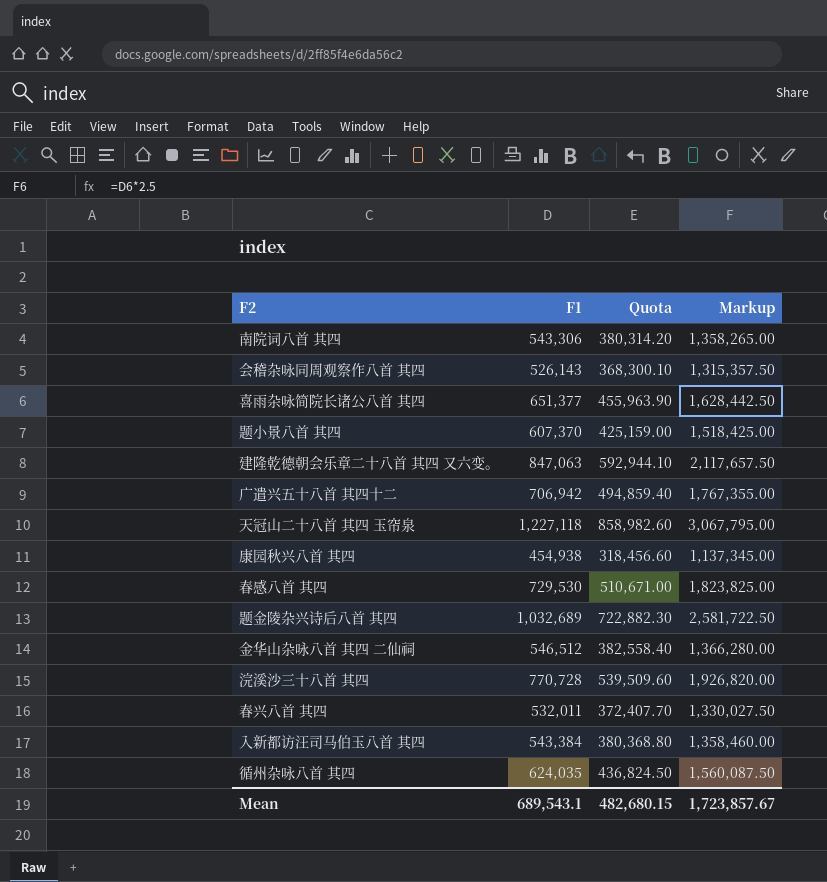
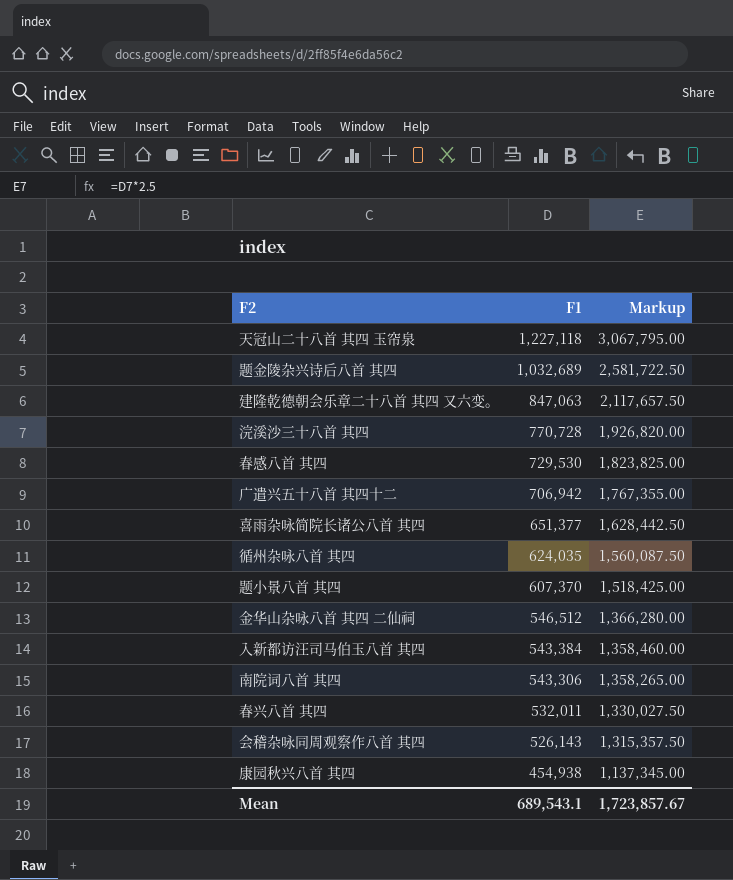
row order: none -> F1 descending
column Quota | formula: [F1] * 0.7 -> none

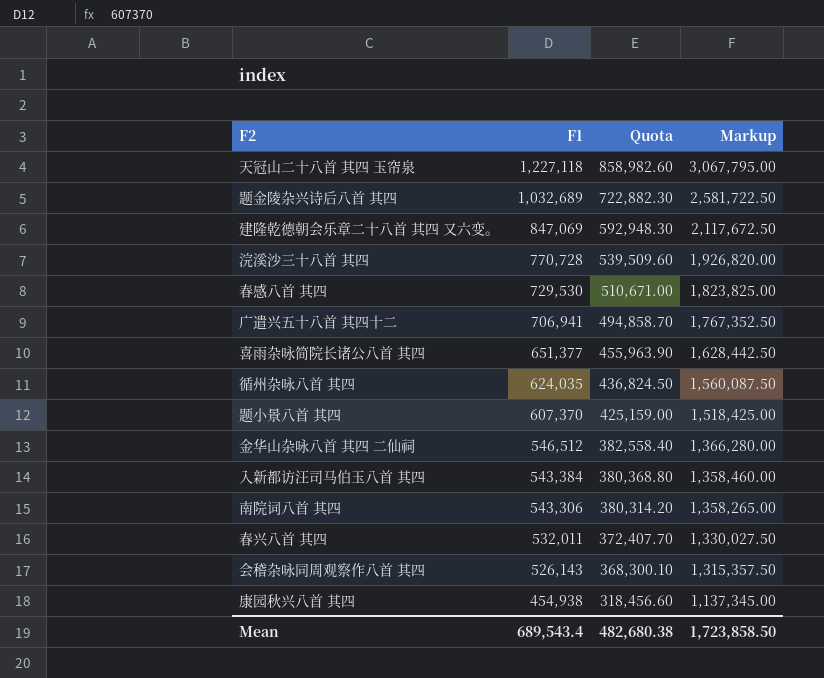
column Quota | formula: none -> [F1] * 0.7
建隆乾德朝会乐章二十八首 其四 又六变。 | F1: 847,063 -> 847,069
建隆乾德朝会乐章二十八首 其四 又六变。 | Markup: 2,117,657.50 -> 2,117,672.50
广遣兴五十八首 其四十二 | F1: 706,942 -> 706,941
广遣兴五十八首 其四十二 | Markup: 1,767,355.00 -> 1,767,352.50
Mean | F1: 689,543.1 -> 689,543.4
Mean | Markup: 1,723,857.67 -> 1,723,858.50

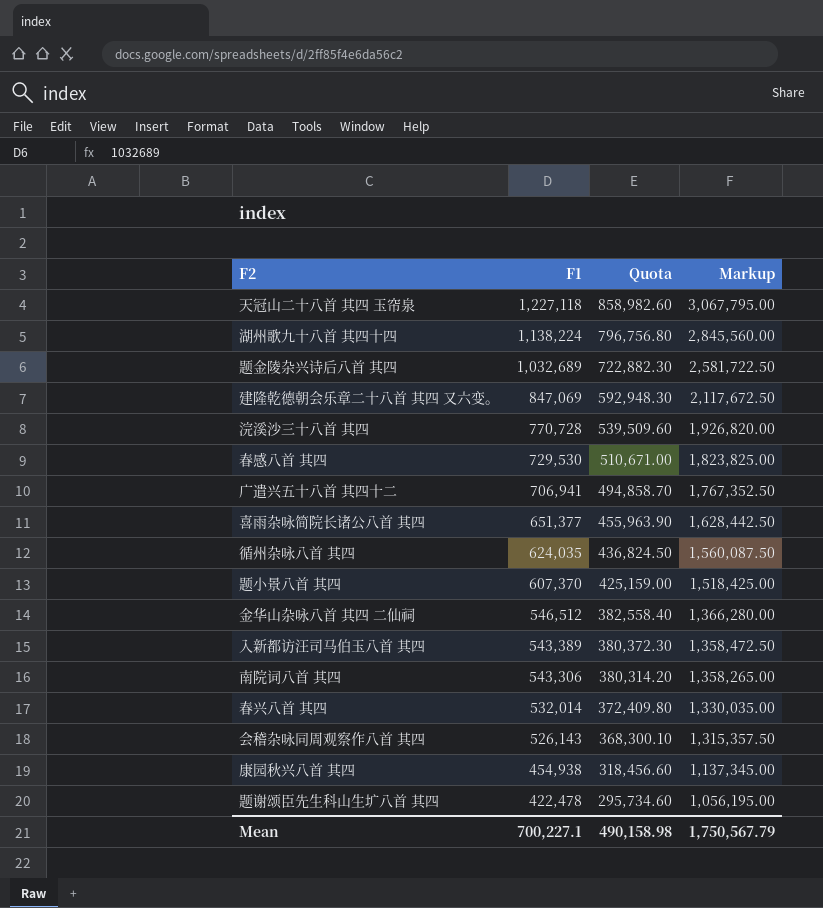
row 湖州歌九十八首 其四十四: none -> 1,138,224 | 796,756.80 | 2,845,560.00
入新都访汪司马伯玉八首 其四 | F1: 543,384 -> 543,389
入新都访汪司马伯玉八首 其四 | Quota: 380,368.80 -> 380,372.30
入新都访汪司马伯玉八首 其四 | Markup: 1,358,460.00 -> 1,358,472.50
春兴八首 其四 | F1: 532,011 -> 532,014
春兴八首 其四 | Quota: 372,407.70 -> 372,409.80
春兴八首 其四 | Markup: 1,330,027.50 -> 1,330,035.00
row 题谢颂臣先生科山生圹八首 其四: none -> 422,478 | 295,734.60 | 1,056,195.00
Mean | F1: 689,543.4 -> 700,227.1
Mean | Quota: 482,680.38 -> 490,158.98
Mean | Markup: 1,723,858.50 -> 1,750,567.79

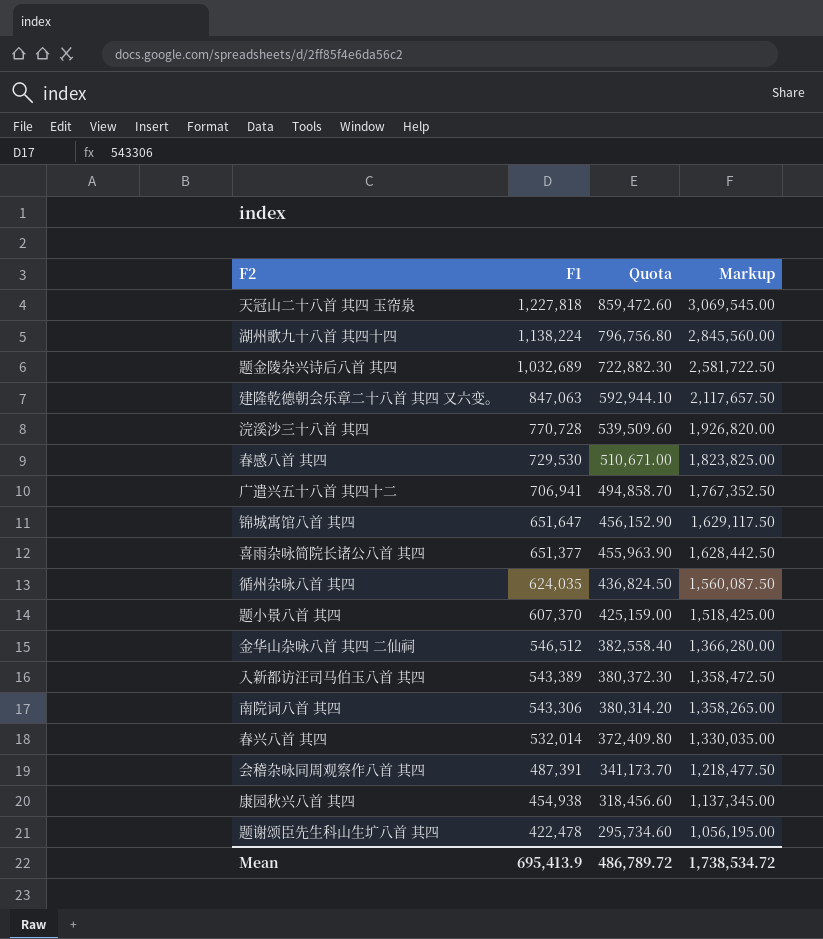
天冠山二十八首 其四 玉帘泉 | F1: 1,227,118 -> 1,227,818
天冠山二十八首 其四 玉帘泉 | Quota: 858,982.60 -> 859,472.60
天冠山二十八首 其四 玉帘泉 | Markup: 3,067,795.00 -> 3,069,545.00
建隆乾德朝会乐章二十八首 其四 又六变。 | F1: 847,069 -> 847,063
建隆乾德朝会乐章二十八首 其四 又六变。 | Quota: 592,948.30 -> 592,944.10
建隆乾德朝会乐章二十八首 其四 又六变。 | Markup: 2,117,672.50 -> 2,117,657.50
row 锦城寓馆八首 其四: none -> 651,647 | 456,152.90 | 1,629,117.50
会稽杂咏同周观察作八首 其四 | F1: 526,143 -> 487,391
会稽杂咏同周观察作八首 其四 | Quota: 368,300.10 -> 341,173.70
会稽杂咏同周观察作八首 其四 | Markup: 1,315,357.50 -> 1,218,477.50
Mean | F1: 700,227.1 -> 695,413.9
Mean | Quota: 490,158.98 -> 486,789.72
Mean | Markup: 1,750,567.79 -> 1,738,534.72

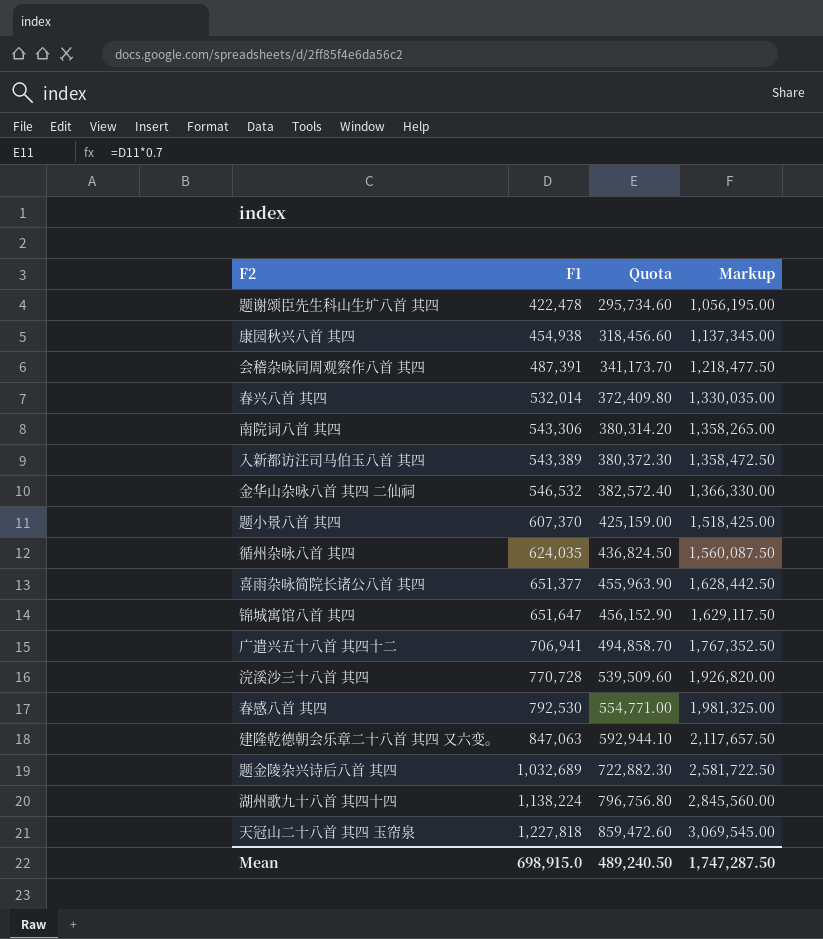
row order: F1 descending -> F1 ascending
金华山杂咏八首 其四 二仙祠 | F1: 546,512 -> 546,532
金华山杂咏八首 其四 二仙祠 | Quota: 382,558.40 -> 382,572.40
金华山杂咏八首 其四 二仙祠 | Markup: 1,366,280.00 -> 1,366,330.00
春感八首 其四 | F1: 729,530 -> 792,530
春感八首 其四 | Quota: 510,671.00 -> 554,771.00
春感八首 其四 | Markup: 1,823,825.00 -> 1,981,325.00
Mean | F1: 695,413.9 -> 698,915.0
Mean | Quota: 486,789.72 -> 489,240.50
Mean | Markup: 1,738,534.72 -> 1,747,287.50

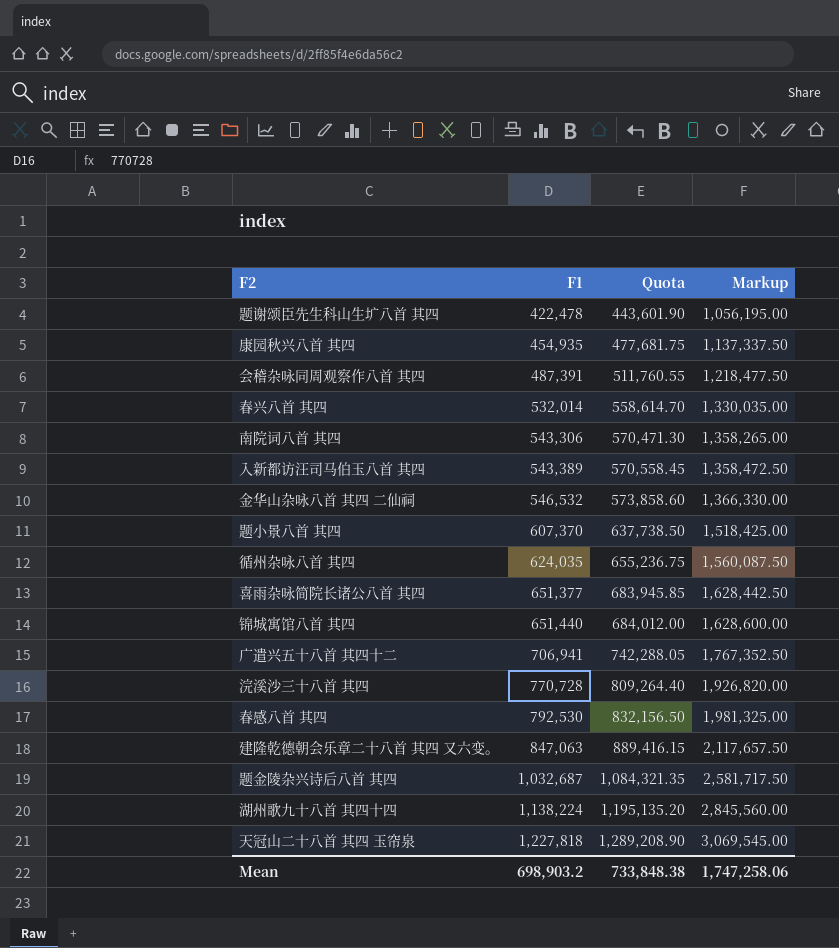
column Quota | formula: [F1] * 0.7 -> [F1] * 1.05
康园秋兴八首 其四 | F1: 454,938 -> 454,935
康园秋兴八首 其四 | Markup: 1,137,345.00 -> 1,137,337.50
锦城寓馆八首 其四 | F1: 651,647 -> 651,440
锦城寓馆八首 其四 | Markup: 1,629,117.50 -> 1,628,600.00
题金陵杂兴诗后八首 其四 | F1: 1,032,689 -> 1,032,687
题金陵杂兴诗后八首 其四 | Markup: 2,581,722.50 -> 2,581,717.50
Mean | F1: 698,915.0 -> 698,903.2
Mean | Quota: 489,240.50 -> 733,848.38
Mean | Markup: 1,747,287.50 -> 1,747,258.06

